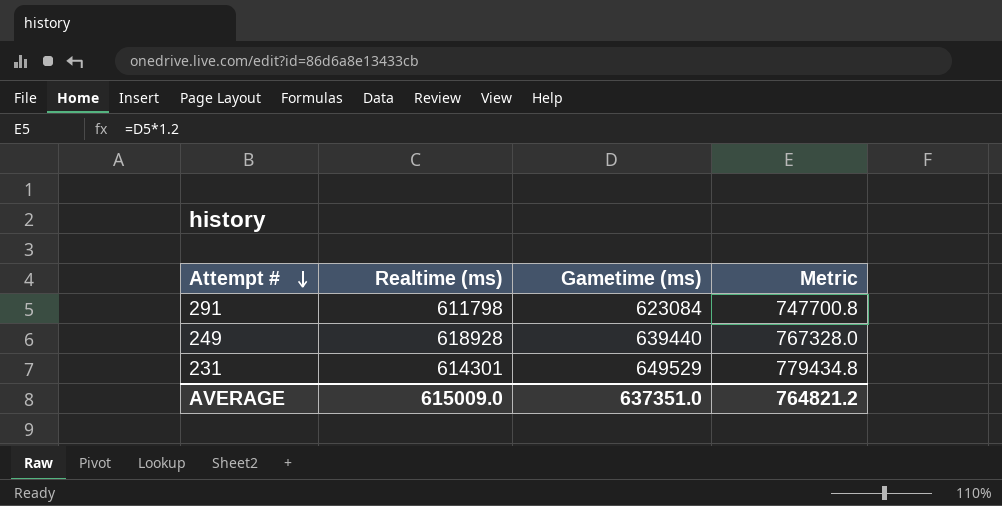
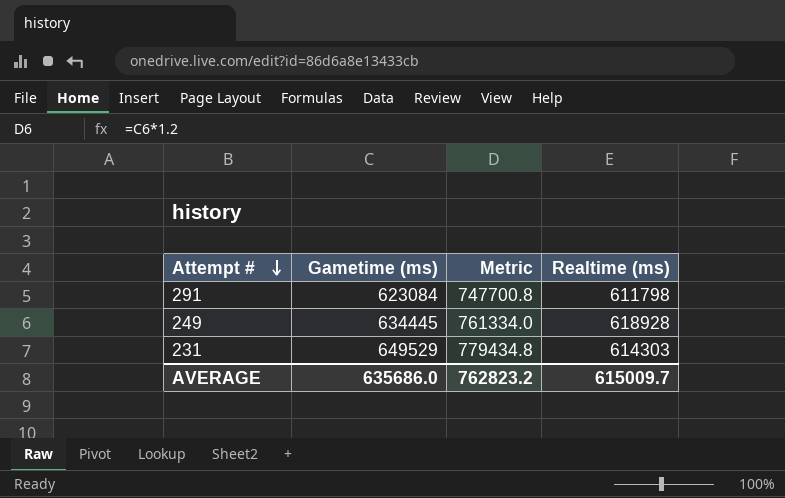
column Realtime (ms) | position: 2 -> 4
249 | Gametime (ms): 639440 -> 634445
249 | Metric: 767328.0 -> 761334.0
231 | Realtime (ms): 614301 -> 614303
AVERAGE | Gametime (ms): 637351.0 -> 635686.0
AVERAGE | Metric: 764821.2 -> 762823.2
AVERAGE | Realtime (ms): 615009.0 -> 615009.7

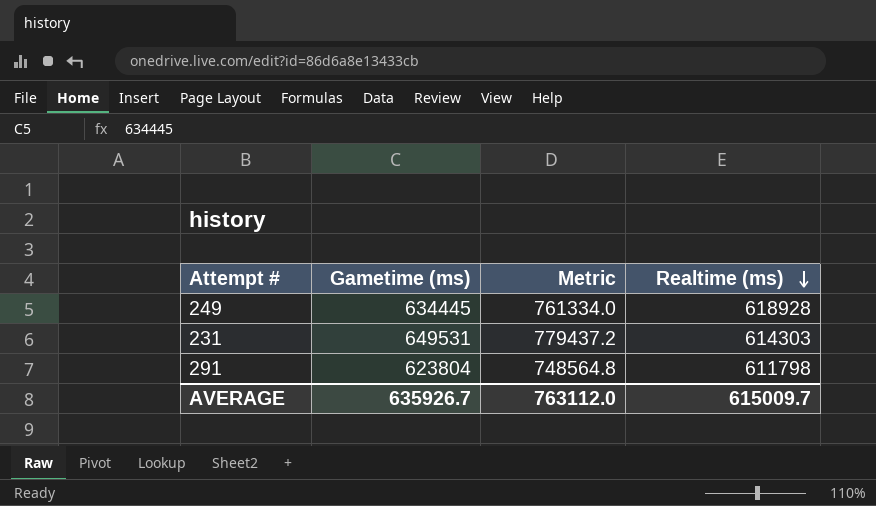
row order: Attempt # descending -> Realtime (ms) descending
231 | Gametime (ms): 649529 -> 649531
231 | Metric: 779434.8 -> 779437.2
291 | Gametime (ms): 623084 -> 623804
291 | Metric: 747700.8 -> 748564.8
AVERAGE | Gametime (ms): 635686.0 -> 635926.7
AVERAGE | Metric: 762823.2 -> 763112.0

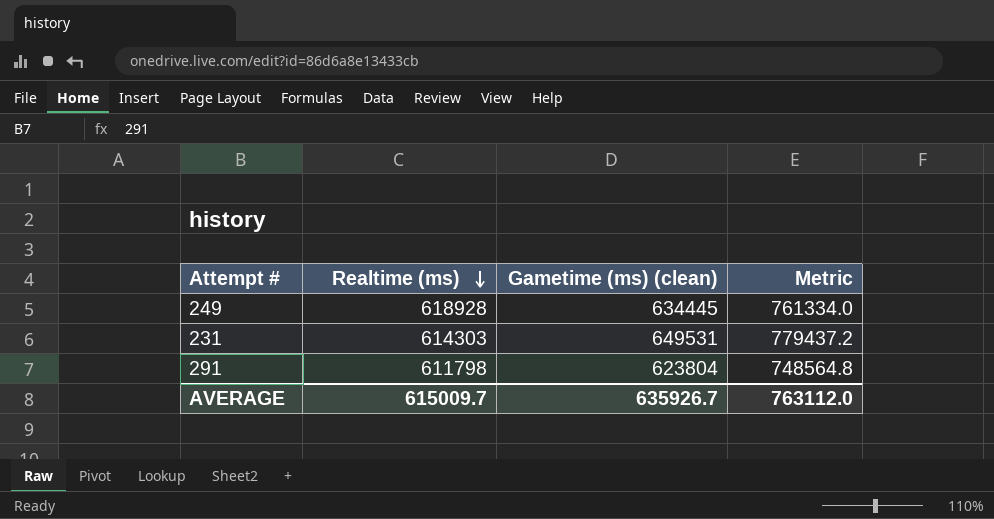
column Realtime (ms) | position: 4 -> 2
column name: Gametime (ms) -> Gametime (ms) (clean)

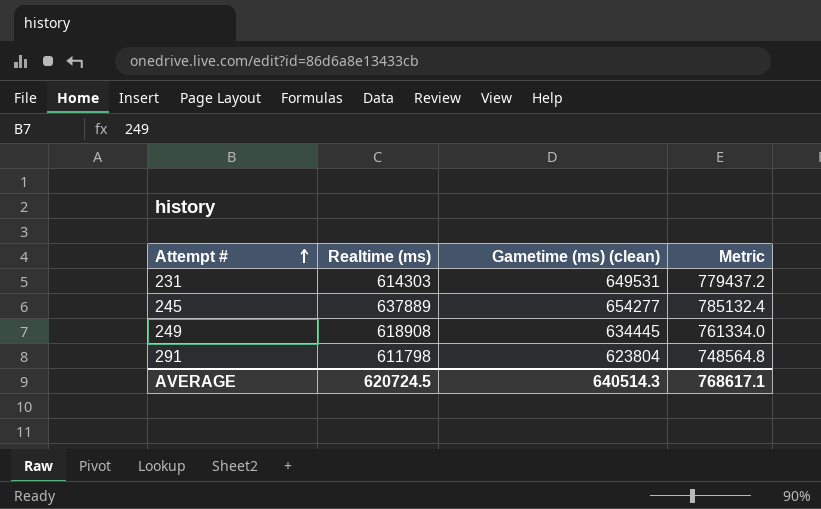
row order: Realtime (ms) descending -> Attempt # ascending
row 245: none -> 637889 | 654277 | 785132.4
249 | Realtime (ms): 618928 -> 618908
AVERAGE | Realtime (ms): 615009.7 -> 620724.5
AVERAGE | Gametime (ms) (clean): 635926.7 -> 640514.3
AVERAGE | Metric: 763112.0 -> 768617.1

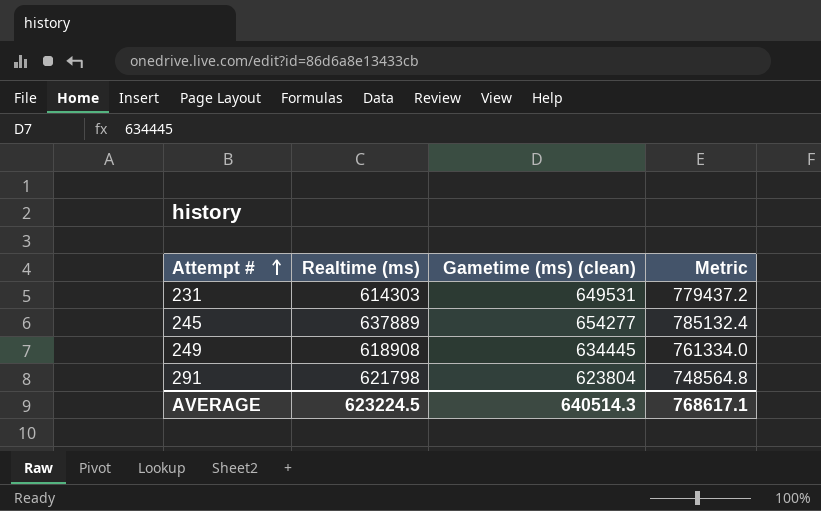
291 | Realtime (ms): 611798 -> 621798
AVERAGE | Realtime (ms): 620724.5 -> 623224.5

